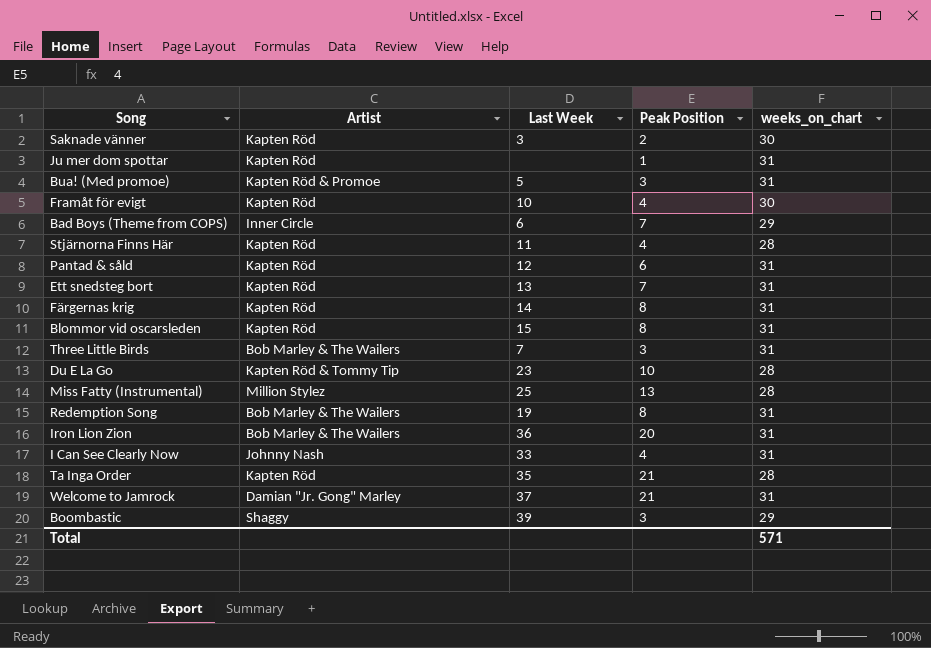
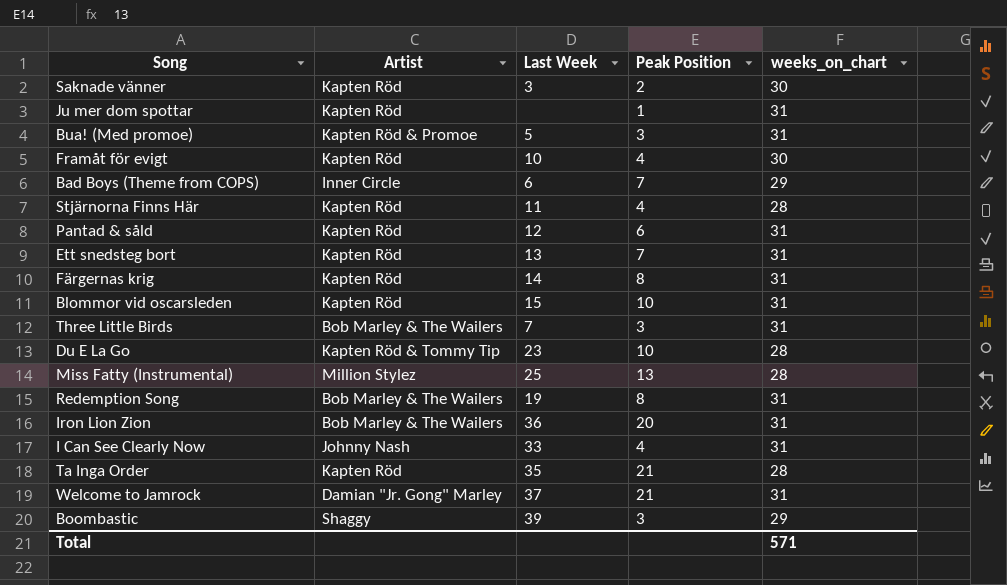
Blommor vid oscarsleden | Peak Position: 8 -> 10

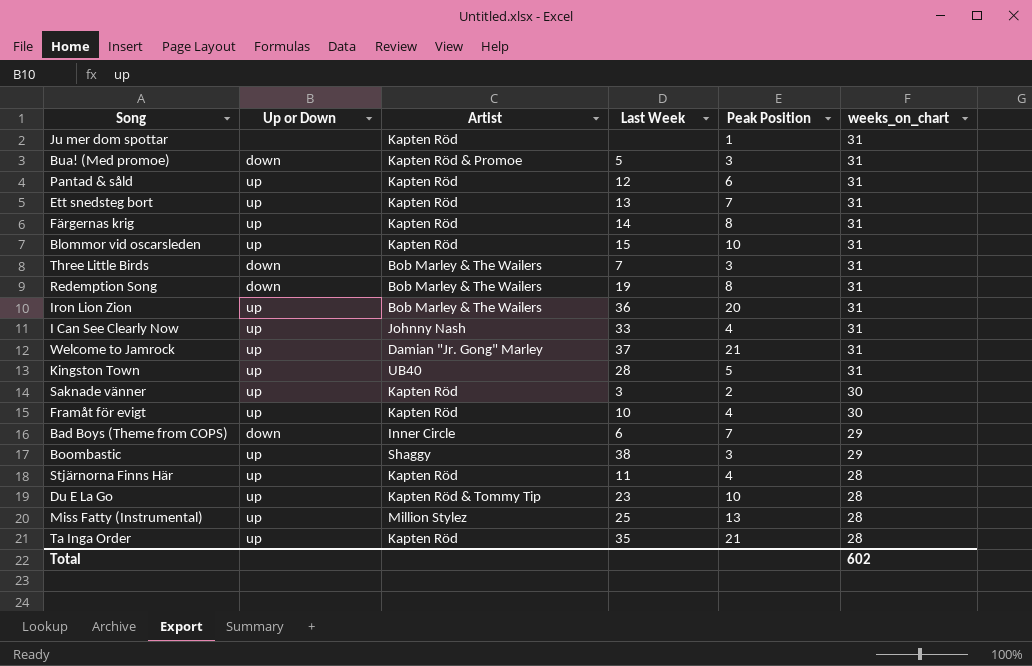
row order: none -> weeks_on_chart descending
column Up or Down | position: none -> 2
row Kingston Town: none -> up | UB40 | 28 | 5 | 31
Boombastic | Last Week: 39 -> 38
Total | weeks_on_chart: 571 -> 602

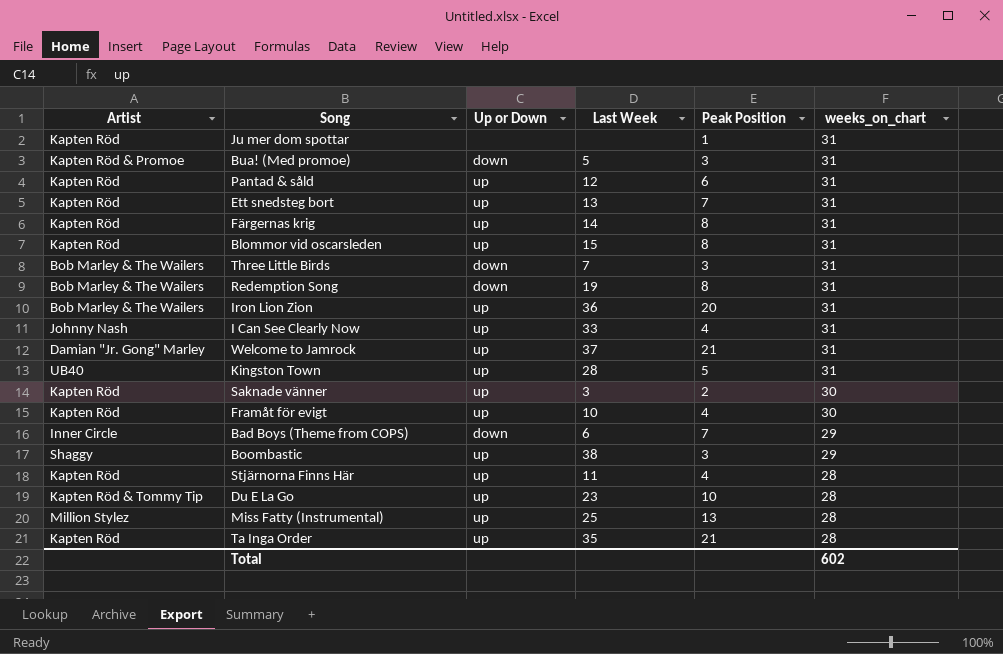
column Artist | position: 3 -> 1
Blommor vid oscarsleden | Peak Position: 10 -> 8

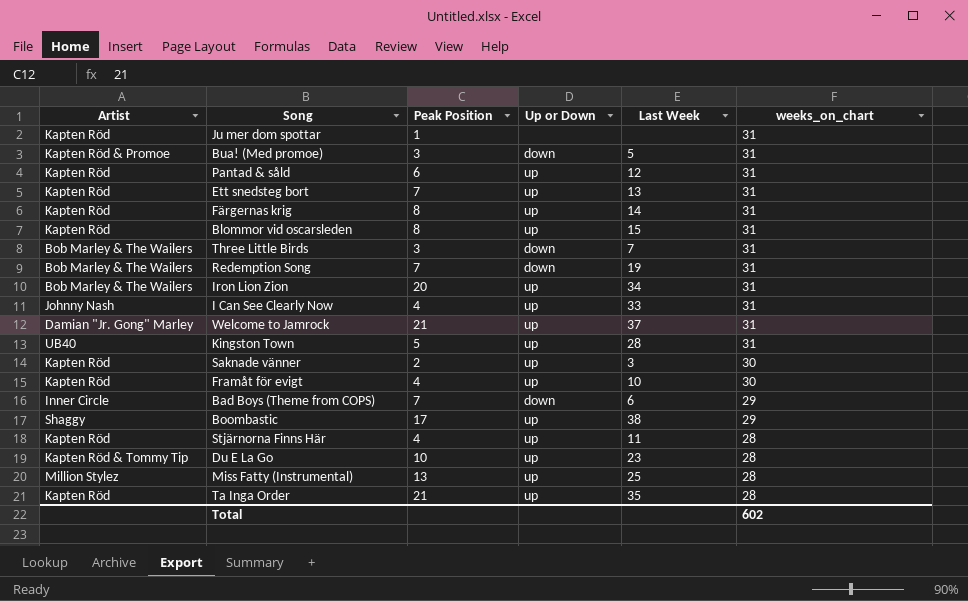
column Peak Position | position: 5 -> 3
Redemption Song | Peak Position: 8 -> 7
Iron Lion Zion | Last Week: 36 -> 34
Boombastic | Peak Position: 3 -> 17

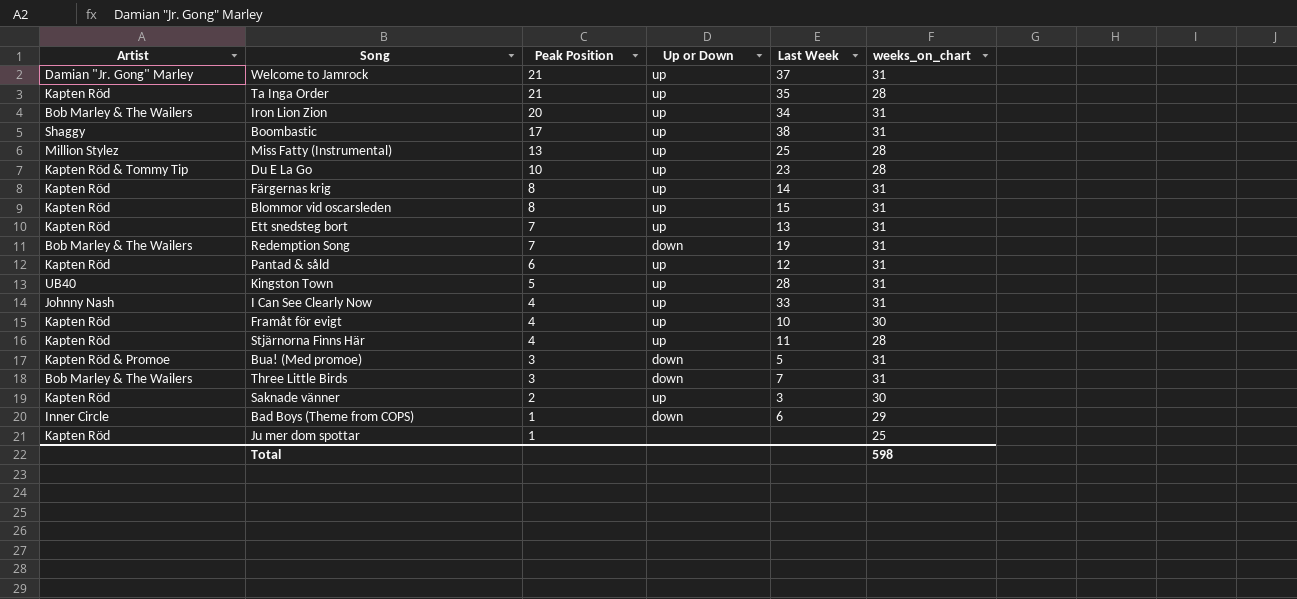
row order: weeks_on_chart descending -> Peak Position descending
Boombastic | weeks_on_chart: 29 -> 31
Bad Boys (Theme from COPS) | Peak Position: 7 -> 1
Ju mer dom spottar | weeks_on_chart: 31 -> 25
Total | weeks_on_chart: 602 -> 598

